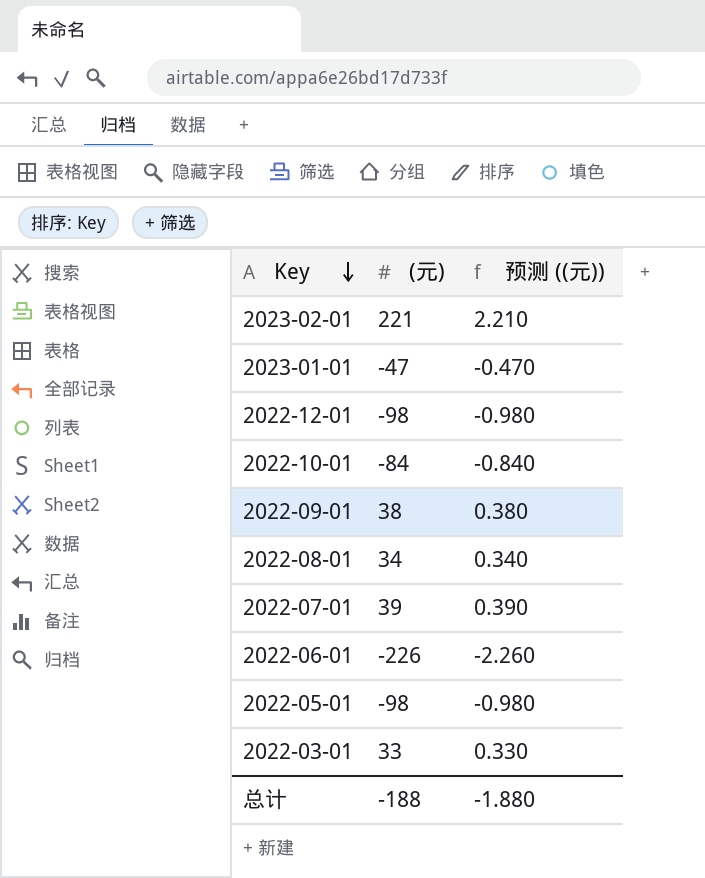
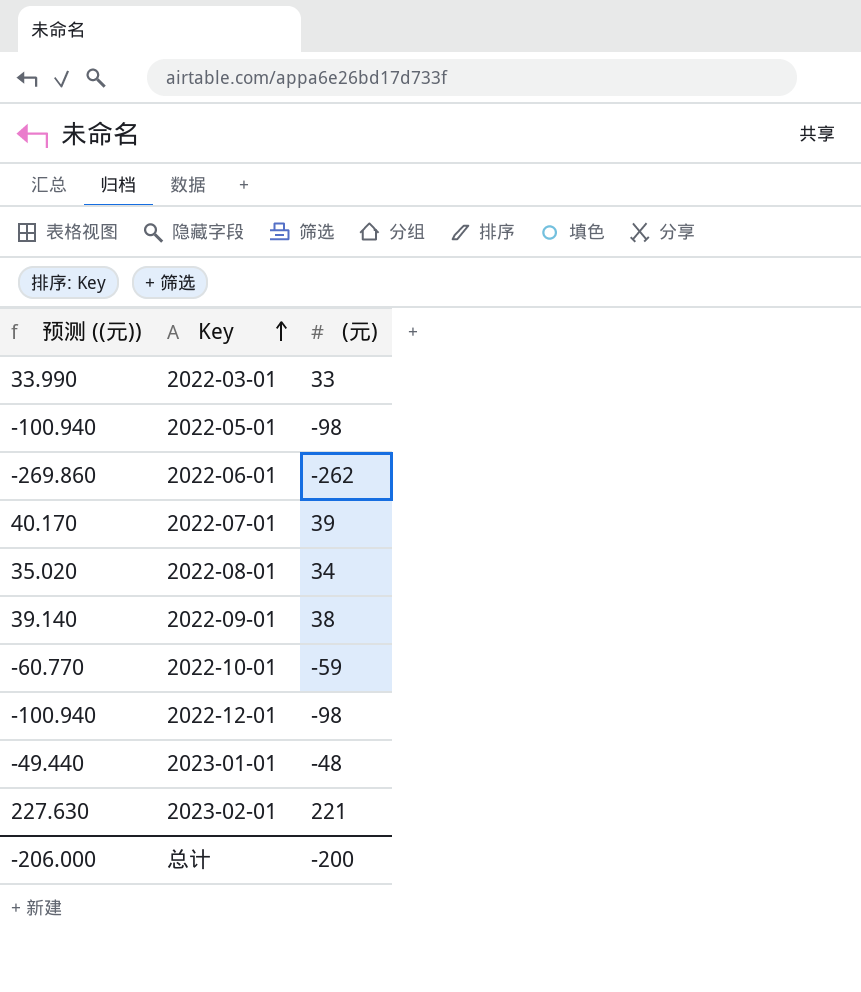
row order: Key descending -> Key ascending
column 预测 ((元)) | formula: [(元)] * 0.01 -> [(元)] * 1.03
column 预测 ((元)) | position: 3 -> 1
2022-06-01 | (元): -226 -> -262
2022-10-01 | (元): -84 -> -59
2023-01-01 | (元): -47 -> -48
总计 | 预测 ((元)): -1.880 -> -206.000
总计 | (元): -188 -> -200

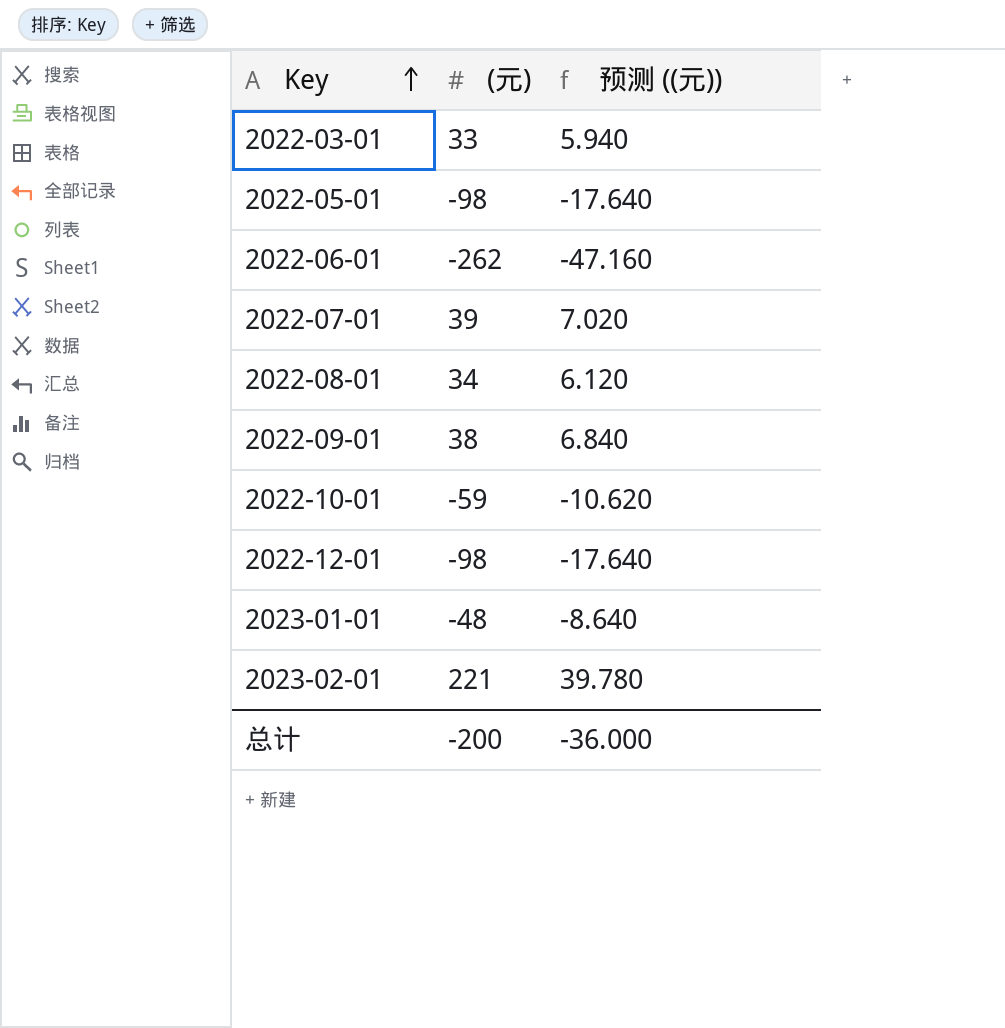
column 预测 ((元)) | formula: [(元)] * 1.03 -> [(元)] * 0.18
column 预测 ((元)) | position: 1 -> 3
总计 | 预测 ((元)): -206.000 -> -36.000

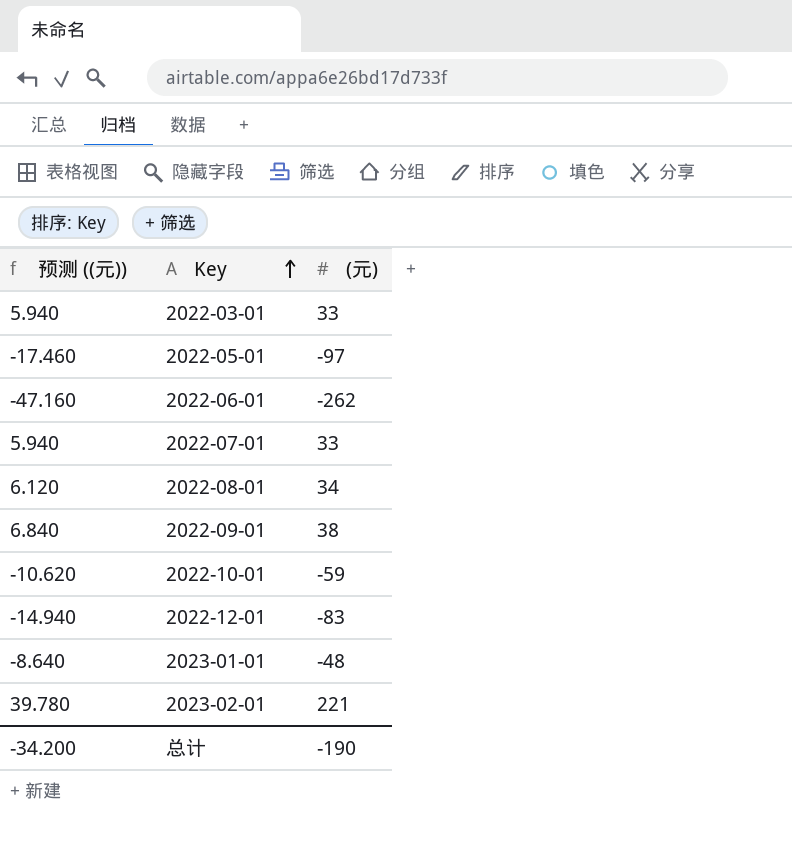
column 预测 ((元)) | position: 3 -> 1
2022-05-01 | 预测 ((元)): -17.640 -> -17.460
2022-05-01 | (元): -98 -> -97
2022-07-01 | 预测 ((元)): 7.020 -> 5.940
2022-07-01 | (元): 39 -> 33
2022-12-01 | 预测 ((元)): -17.640 -> -14.940
2022-12-01 | (元): -98 -> -83
总计 | 预测 ((元)): -36.000 -> -34.200
总计 | (元): -200 -> -190

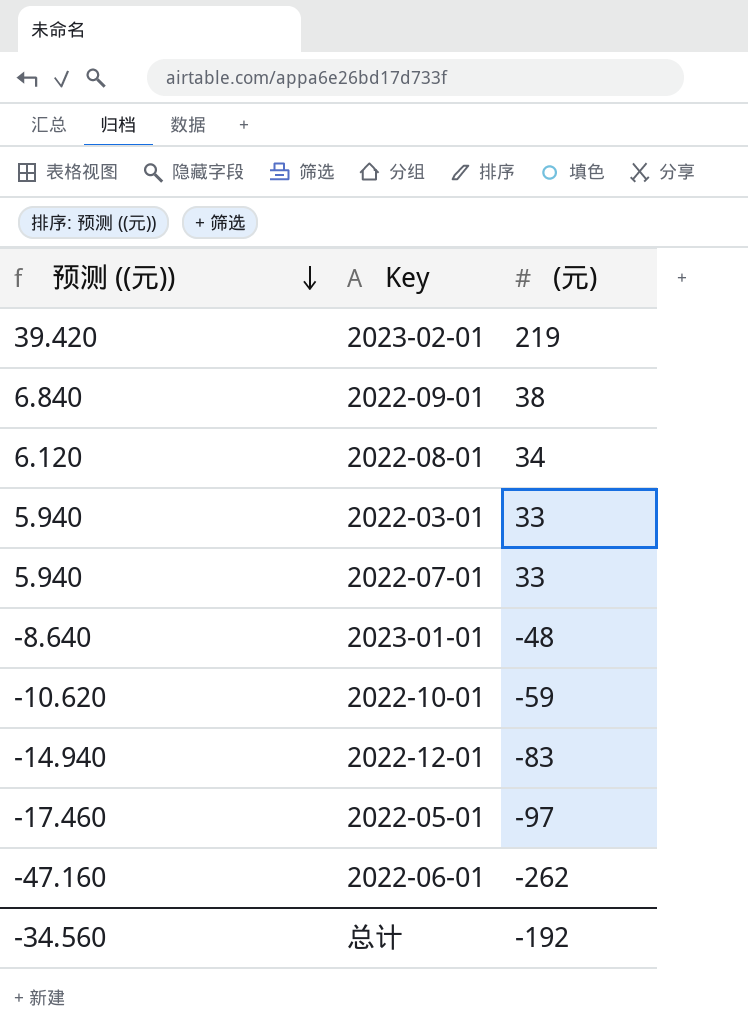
row order: Key ascending -> 预测 ((元)) descending
2023-02-01 | 预测 ((元)): 39.780 -> 39.420
2023-02-01 | (元): 221 -> 219
总计 | 预测 ((元)): -34.200 -> -34.560
总计 | (元): -190 -> -192

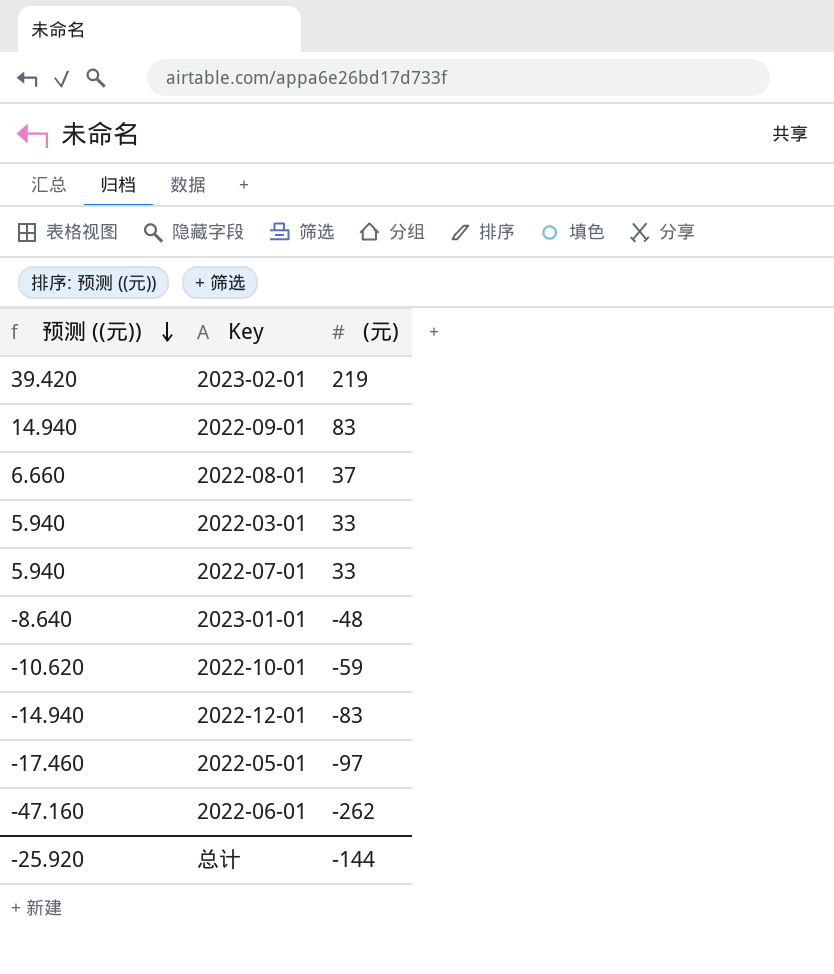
2022-09-01 | 预测 ((元)): 6.840 -> 14.940
2022-09-01 | (元): 38 -> 83
2022-08-01 | 预测 ((元)): 6.120 -> 6.660
2022-08-01 | (元): 34 -> 37
总计 | 预测 ((元)): -34.560 -> -25.920
总计 | (元): -192 -> -144

